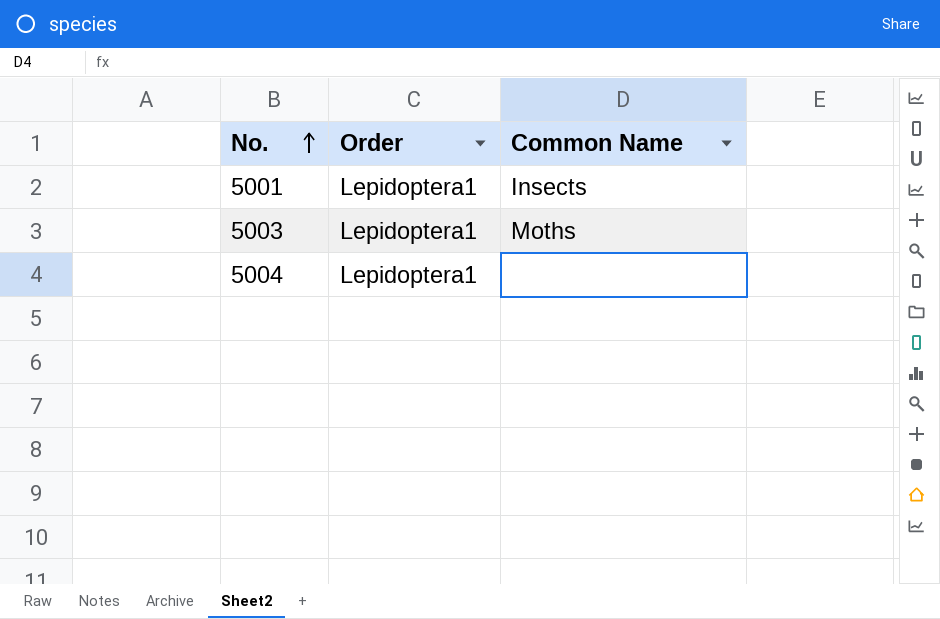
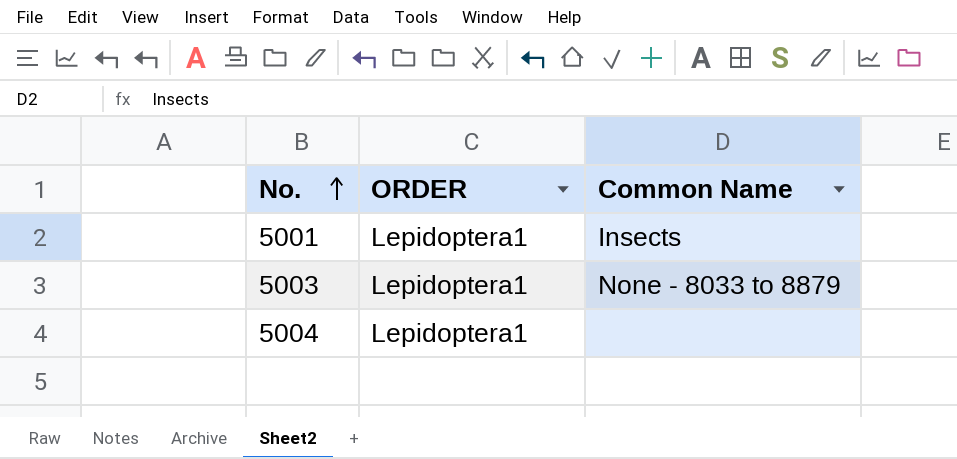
column name: Order -> ORDER
5003 | Common Name: Moths -> None - 8033 to 8879

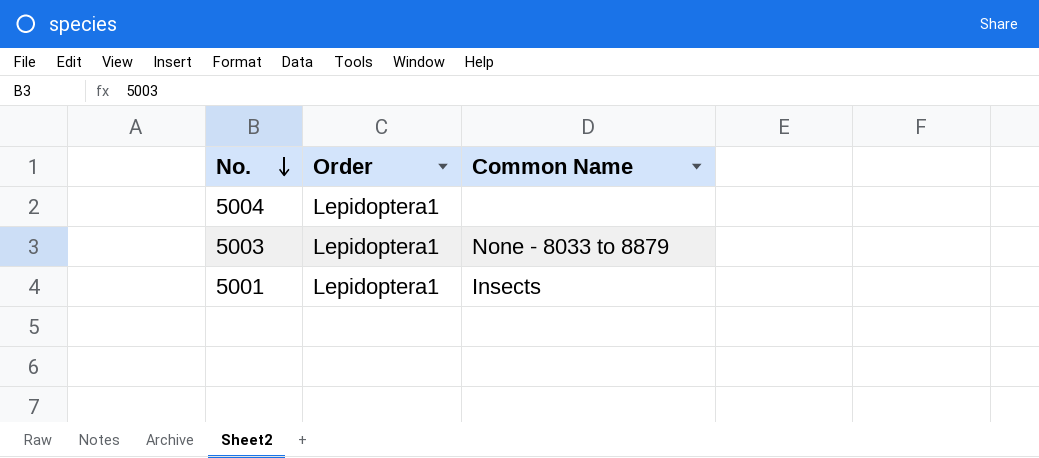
row order: No. ascending -> No. descending
column name: ORDER -> Order

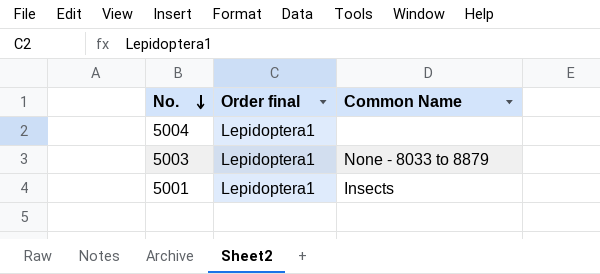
column name: Order -> Order final

